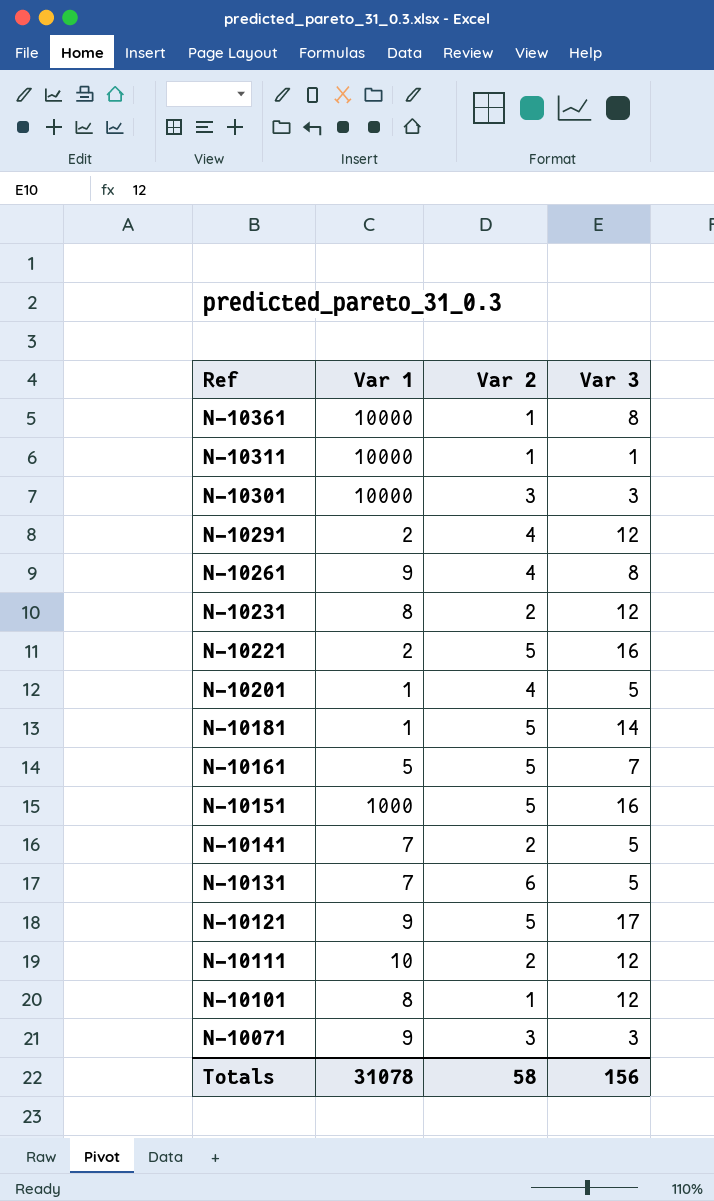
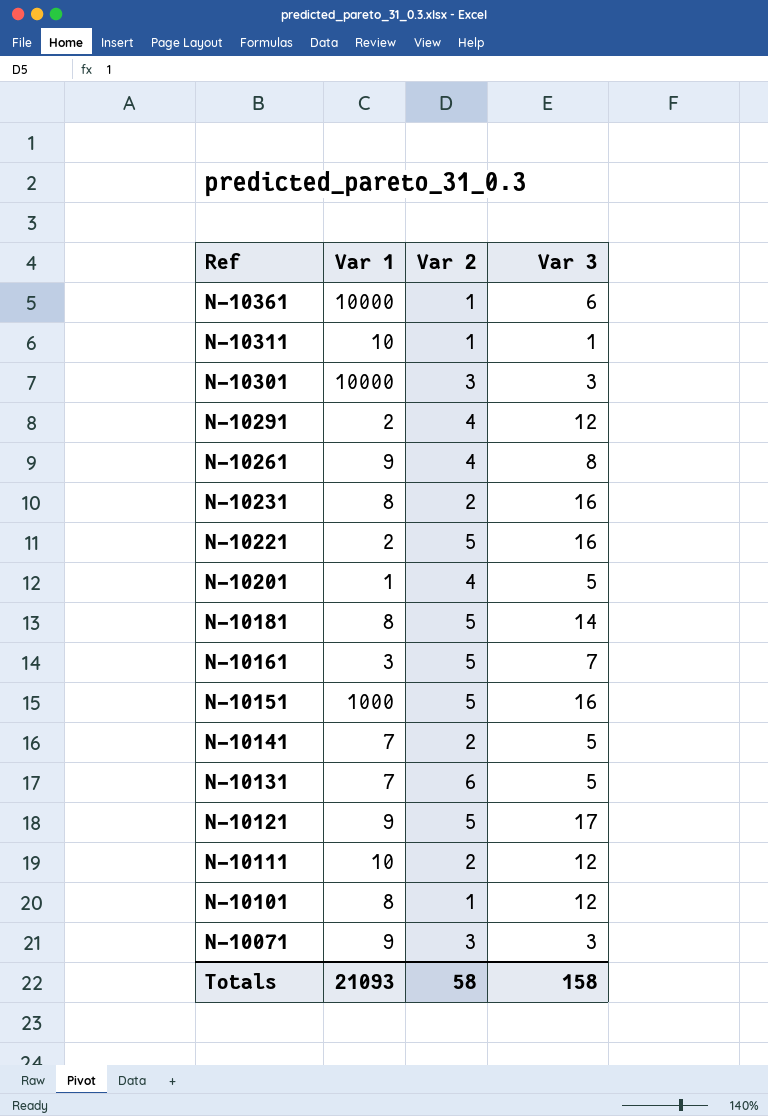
N-10361 | Var 3: 8 -> 6
N-10311 | Var 1: 10000 -> 10
N-10231 | Var 3: 12 -> 16
N-10181 | Var 1: 1 -> 8
N-10161 | Var 1: 5 -> 3
Totals | Var 1: 31078 -> 21093
Totals | Var 3: 156 -> 158

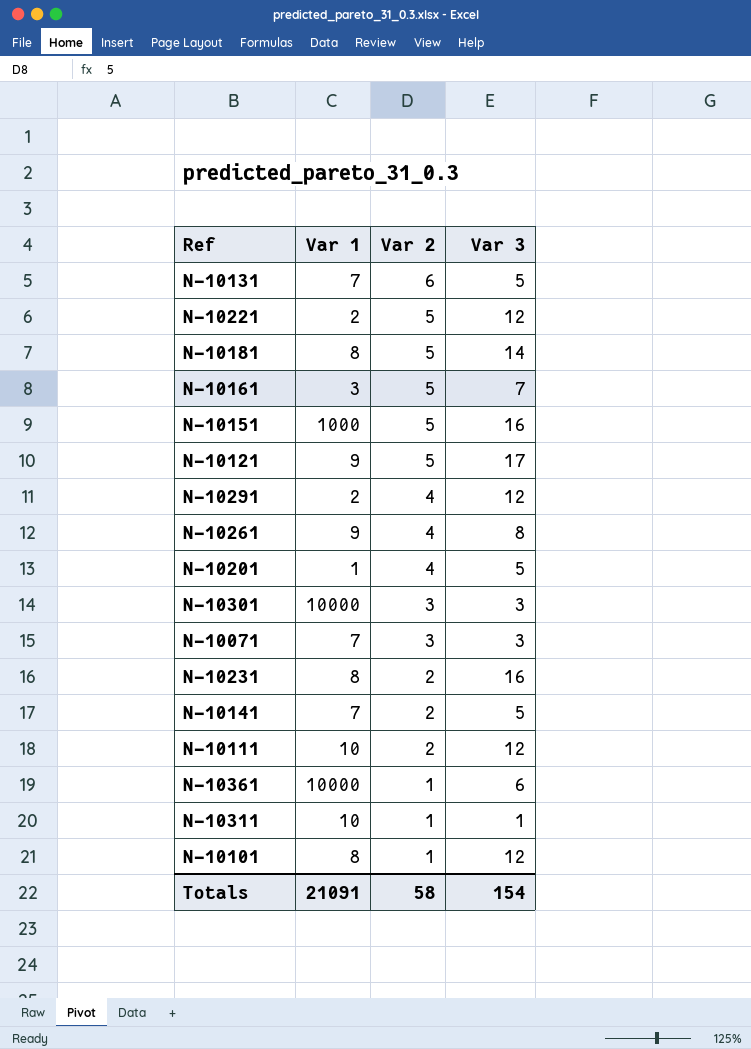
row order: Ref descending -> Var 2 descending
N-10221 | Var 3: 16 -> 12
N-10071 | Var 1: 9 -> 7
Totals | Var 1: 21093 -> 21091
Totals | Var 3: 158 -> 154

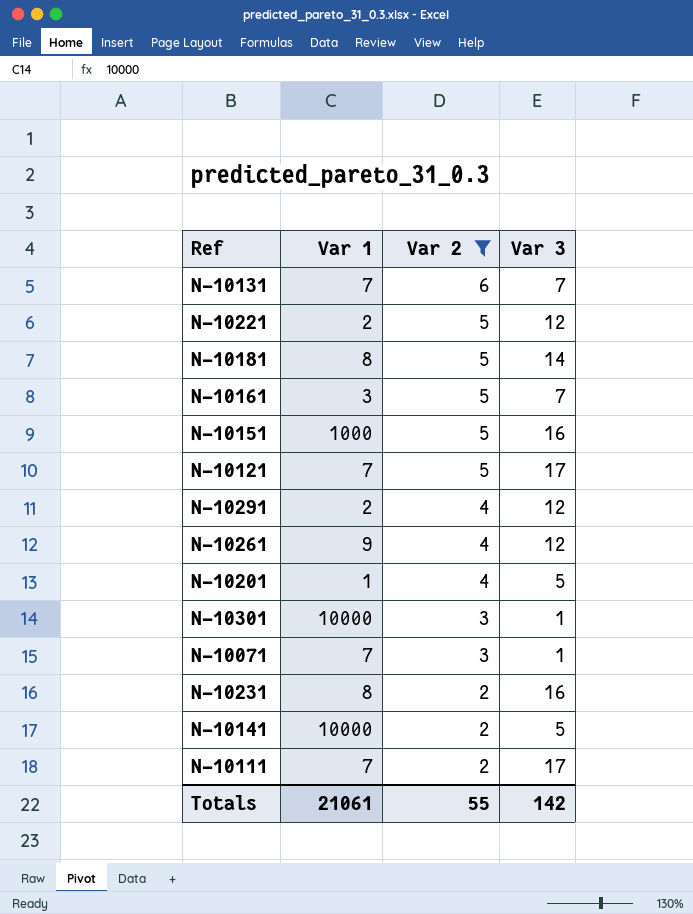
filter: none -> Var 2 != 1
N-10131 | Var 3: 5 -> 7
N-10121 | Var 1: 9 -> 7
N-10261 | Var 3: 8 -> 12
N-10301 | Var 3: 3 -> 1
N-10071 | Var 3: 3 -> 1
N-10141 | Var 1: 7 -> 10000
N-10111 | Var 1: 10 -> 7
N-10111 | Var 3: 12 -> 17
Totals | Var 1: 21091 -> 21061
Totals | Var 2: 58 -> 55
Totals | Var 3: 154 -> 142

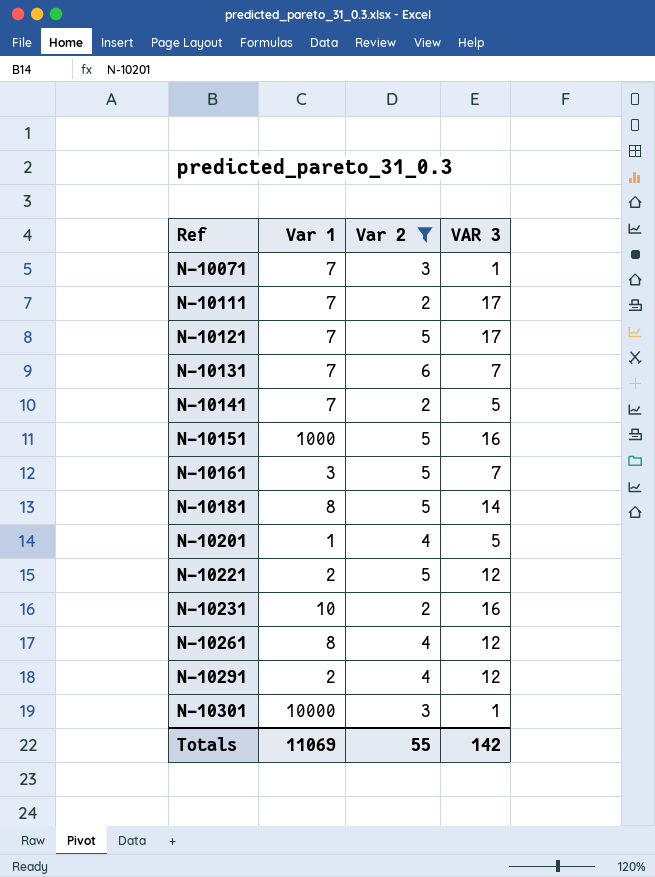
row order: Var 2 descending -> Ref ascending
column name: Var 3 -> VAR 3
N-10141 | Var 1: 10000 -> 7
N-10231 | Var 1: 8 -> 10
N-10261 | Var 1: 9 -> 8
Totals | Var 1: 21061 -> 11069

